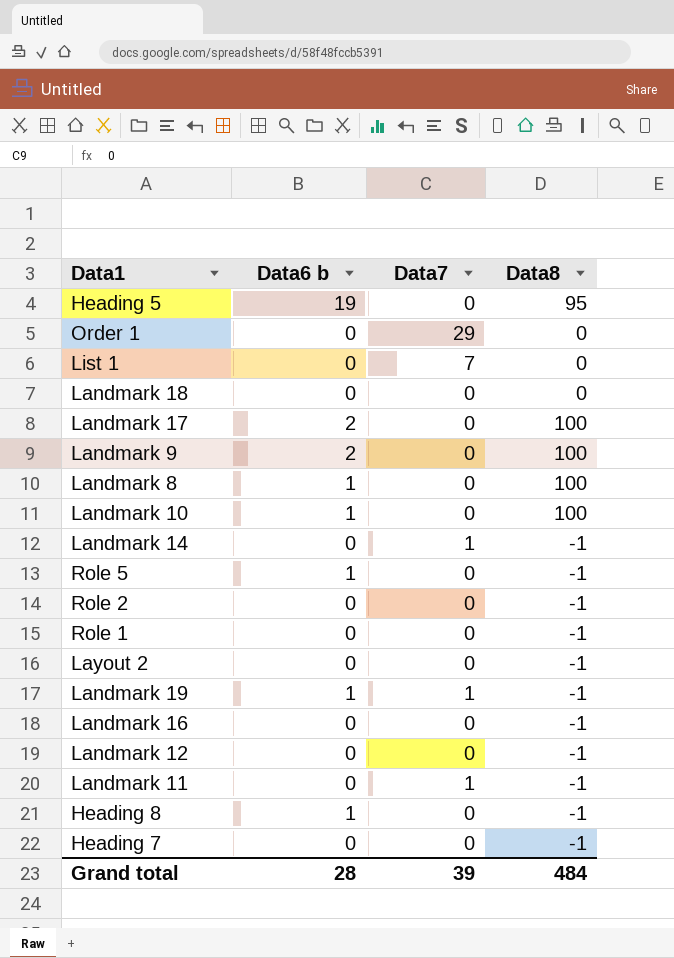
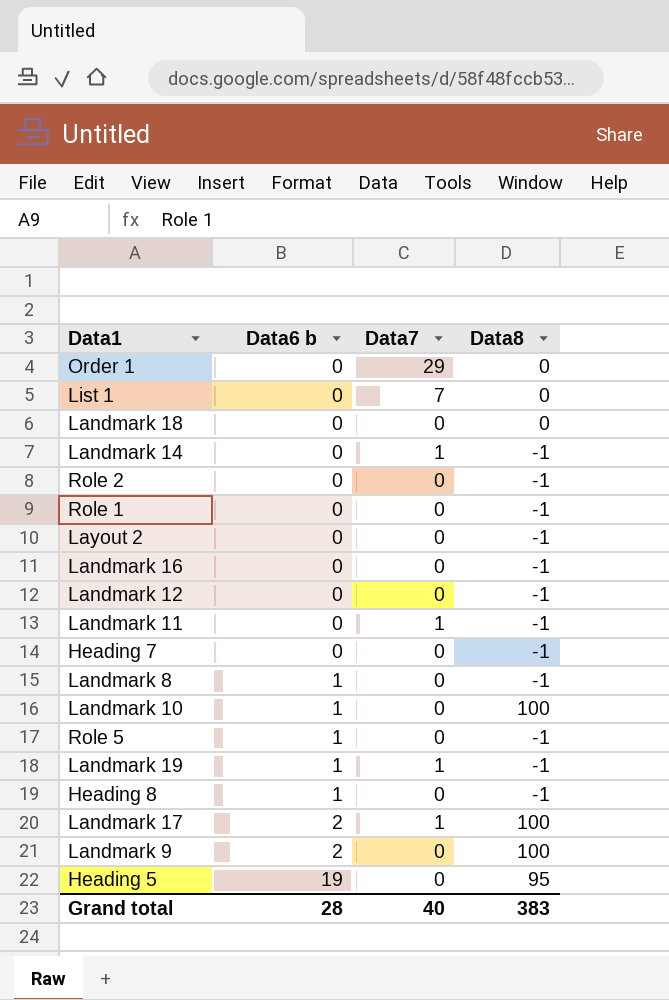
row order: none -> Data6 b ascending
Landmark 8 | Data8: 100 -> -1
Landmark 17 | Data7: 0 -> 1
Grand total | Data7: 39 -> 40
Grand total | Data8: 484 -> 383

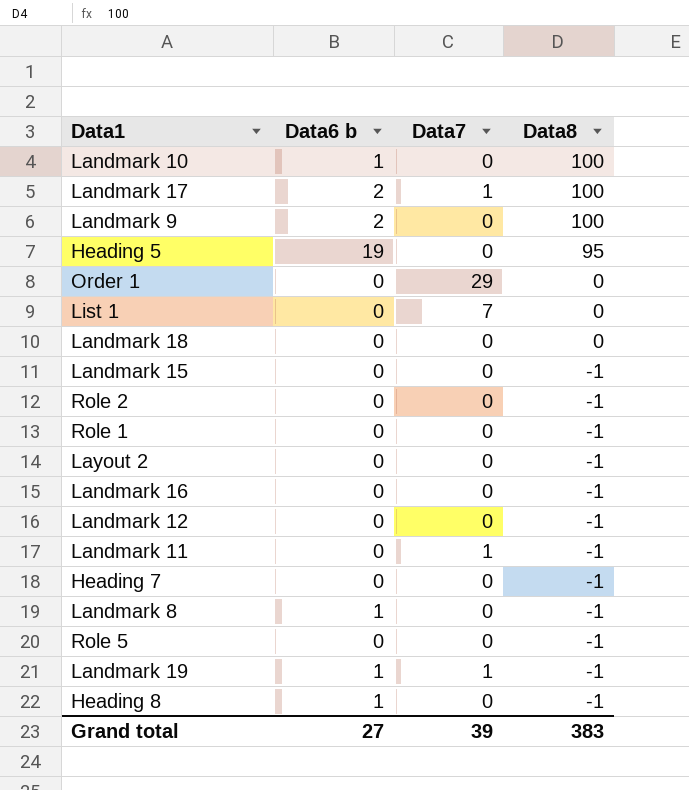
row order: Data6 b ascending -> Data8 descending
row Landmark 14: 0 | 1 | -1 -> none
row Landmark 15: none -> 0 | 0 | -1
Role 5 | Data6 b: 1 -> 0
Grand total | Data6 b: 28 -> 27
Grand total | Data7: 40 -> 39

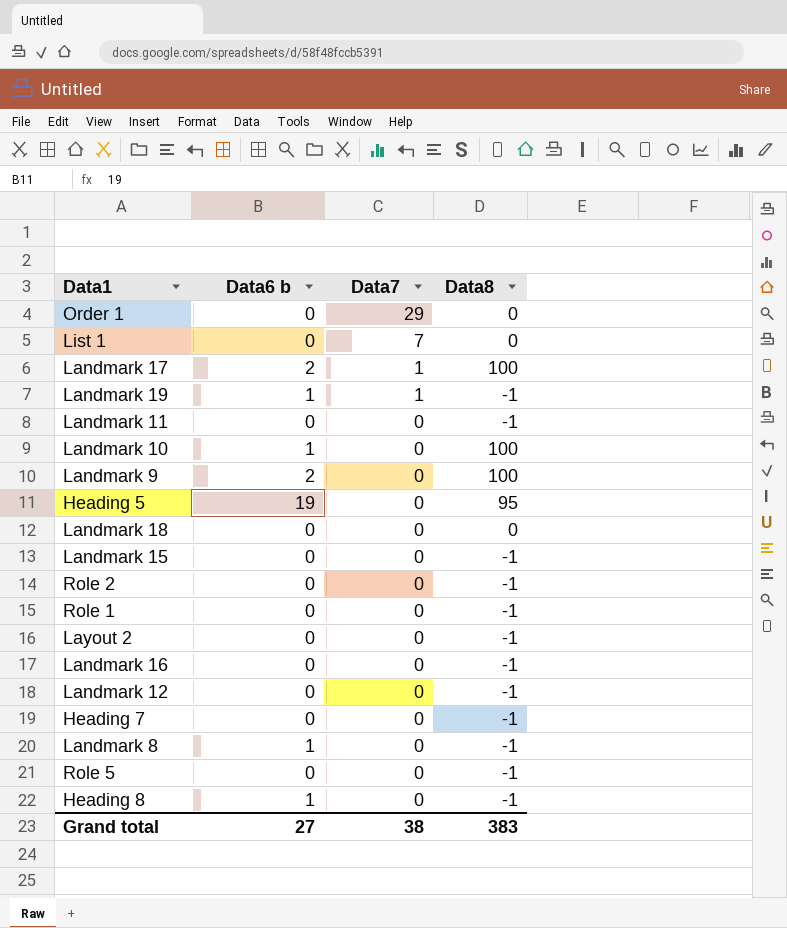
row order: Data8 descending -> Data7 descending
Landmark 11 | Data7: 1 -> 0
Grand total | Data7: 39 -> 38

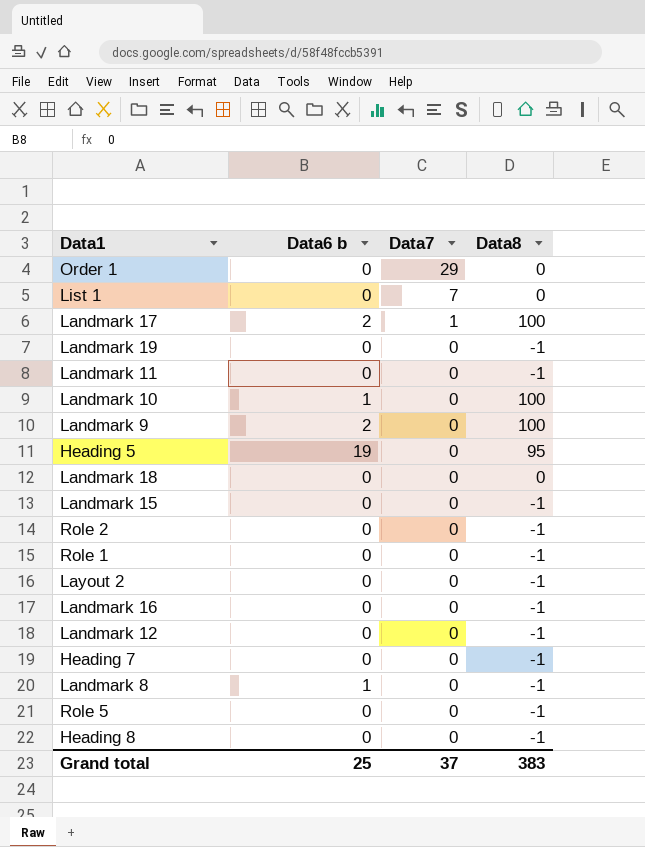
Landmark 19 | Data6 b: 1 -> 0
Landmark 19 | Data7: 1 -> 0
Heading 8 | Data6 b: 1 -> 0
Grand total | Data6 b: 27 -> 25
Grand total | Data7: 38 -> 37

